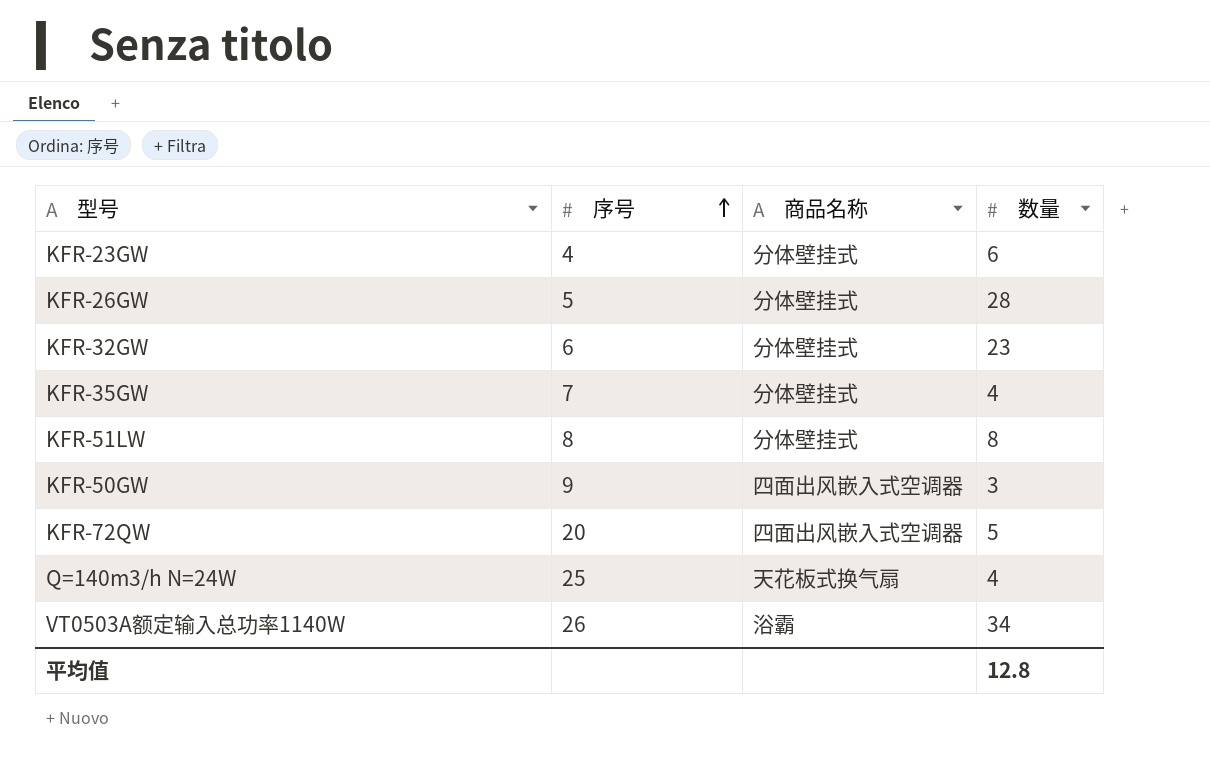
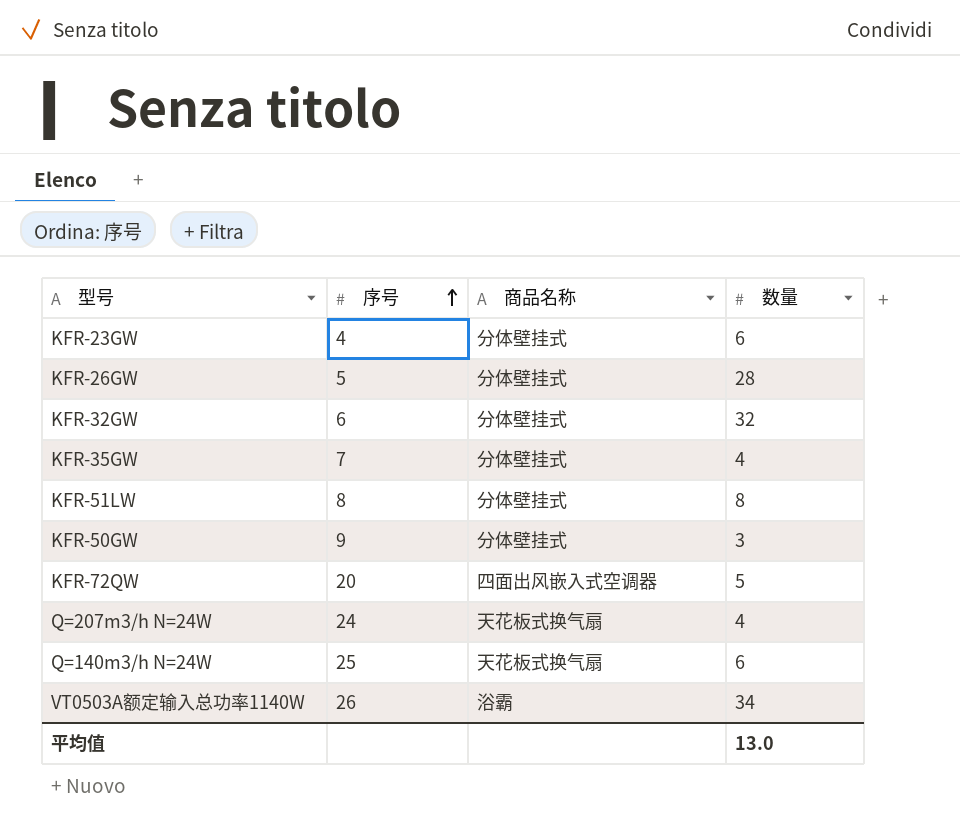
KFR-32GW | 数量: 23 -> 32
KFR-50GW | 商品名称: 四面出风嵌入式空调器 -> 分体壁挂式
row Q=207m3/h N=24W: none -> 24 | 天花板式换气扇 | 4
Q=140m3/h N=24W | 数量: 4 -> 6
平均值 | 数量: 12.8 -> 13.0

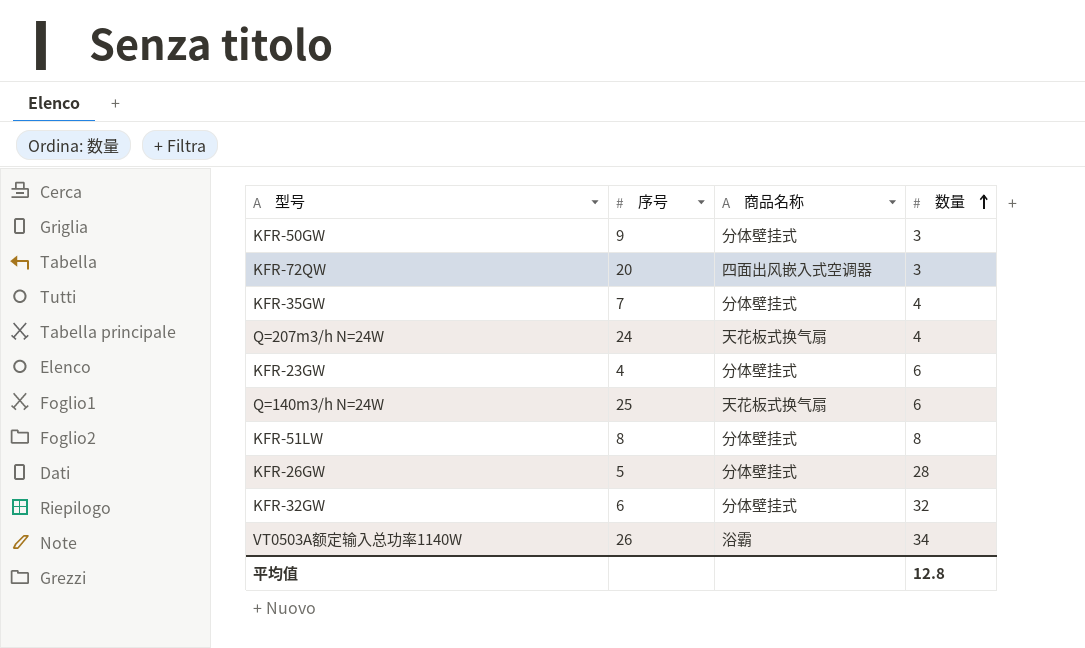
row order: 序号 ascending -> 数量 ascending
KFR-72QW | 数量: 5 -> 3
平均值 | 数量: 13.0 -> 12.8

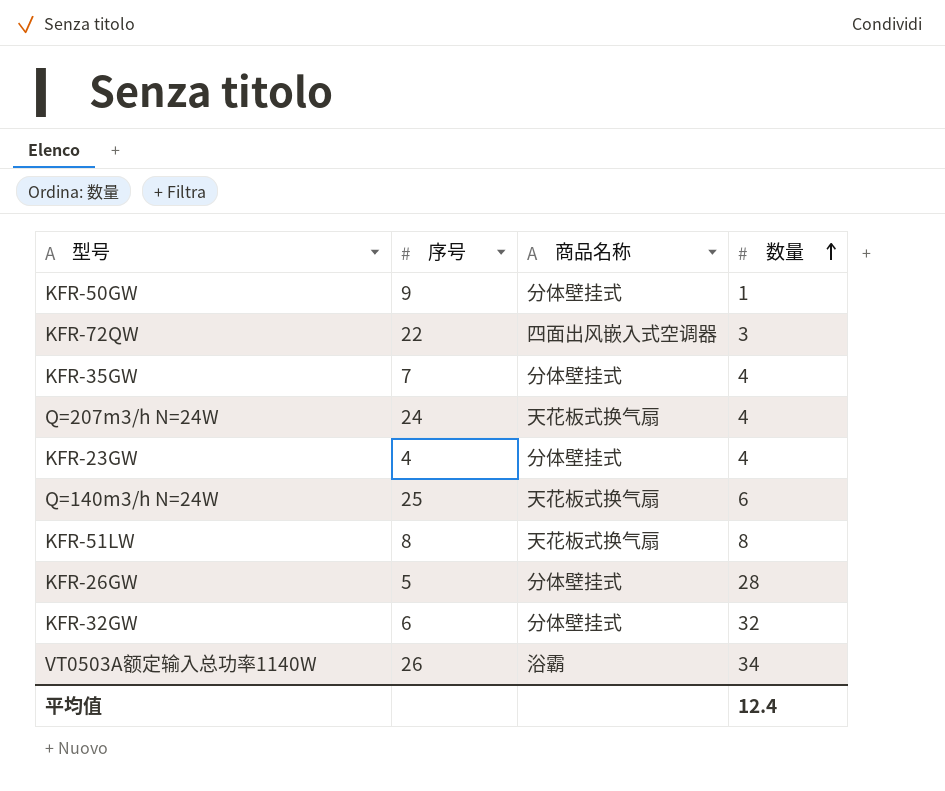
KFR-50GW | 数量: 3 -> 1
KFR-72QW | 序号: 20 -> 22
KFR-23GW | 数量: 6 -> 4
KFR-51LW | 商品名称: 分体壁挂式 -> 天花板式换气扇
平均值 | 数量: 12.8 -> 12.4

